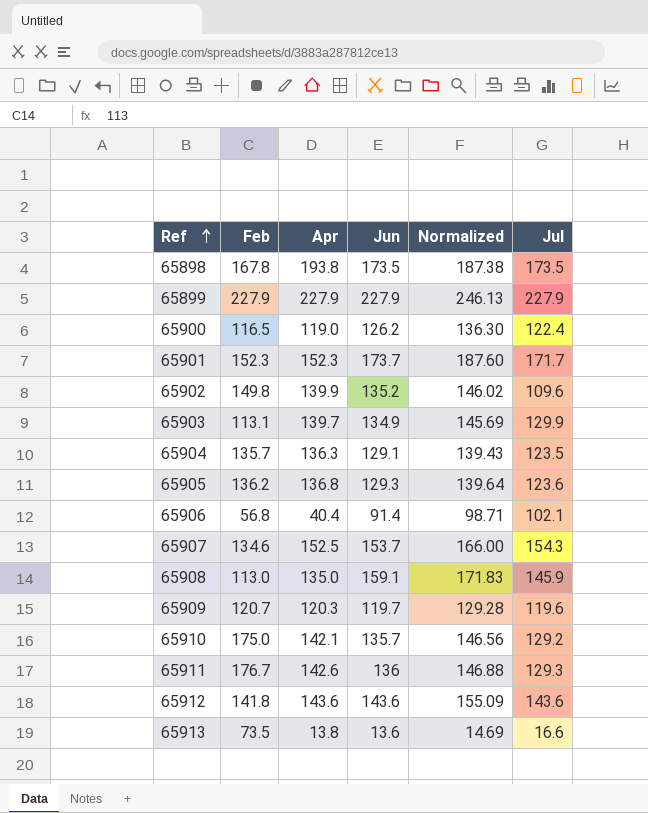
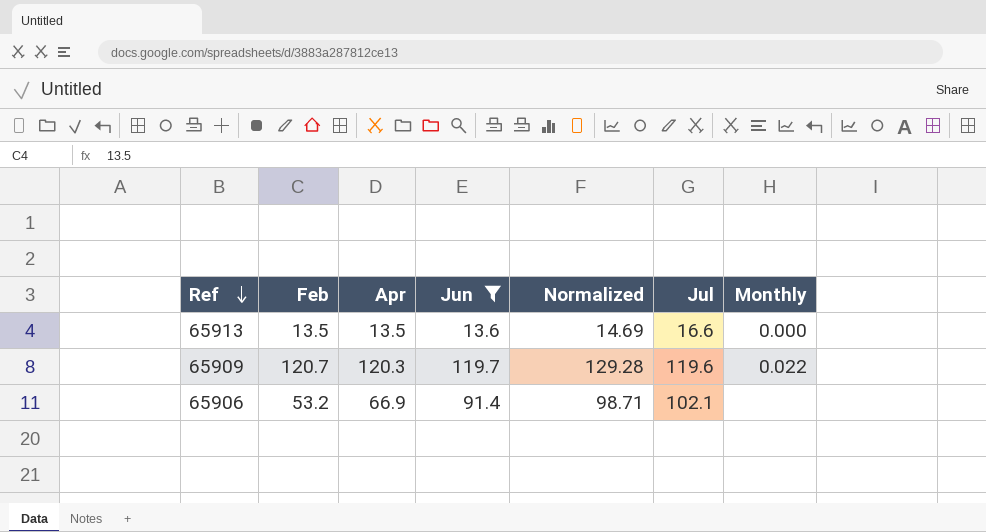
filter: none -> Jun <= 119.7
row order: Ref ascending -> Ref descending
column Monthly | position: none -> 7
65913 | Feb: 73.5 -> 13.5
65913 | Apr: 13.8 -> 13.5
65906 | Feb: 56.8 -> 53.2
65906 | Apr: 40.4 -> 66.9

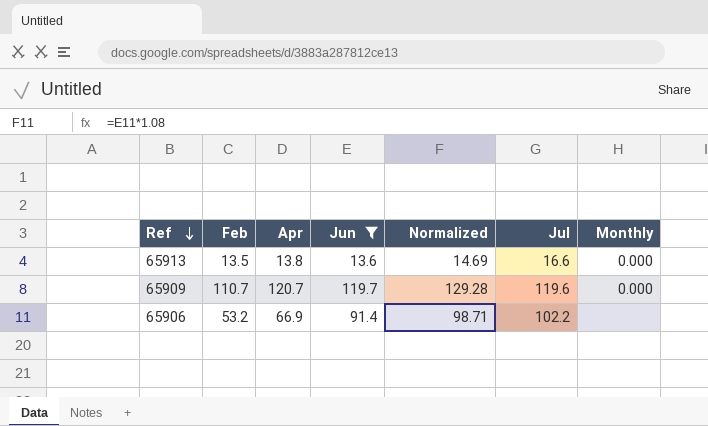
65913 | Apr: 13.5 -> 13.8
65909 | Feb: 120.7 -> 110.7
65909 | Apr: 120.3 -> 120.7
65909 | Monthly: 0.022 -> 0.000
65906 | Jul: 102.1 -> 102.2

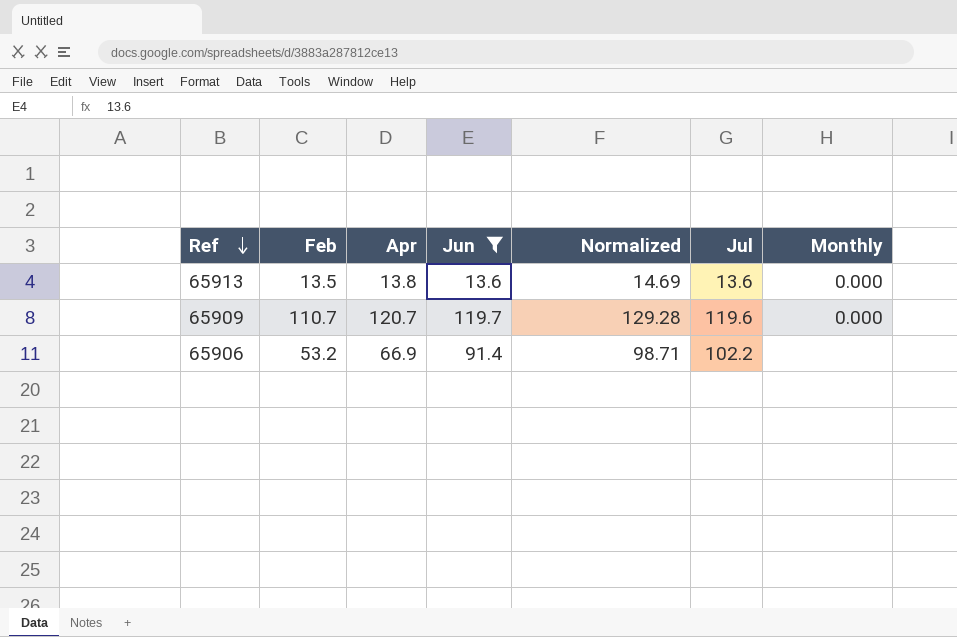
65913 | Jul: 16.6 -> 13.6

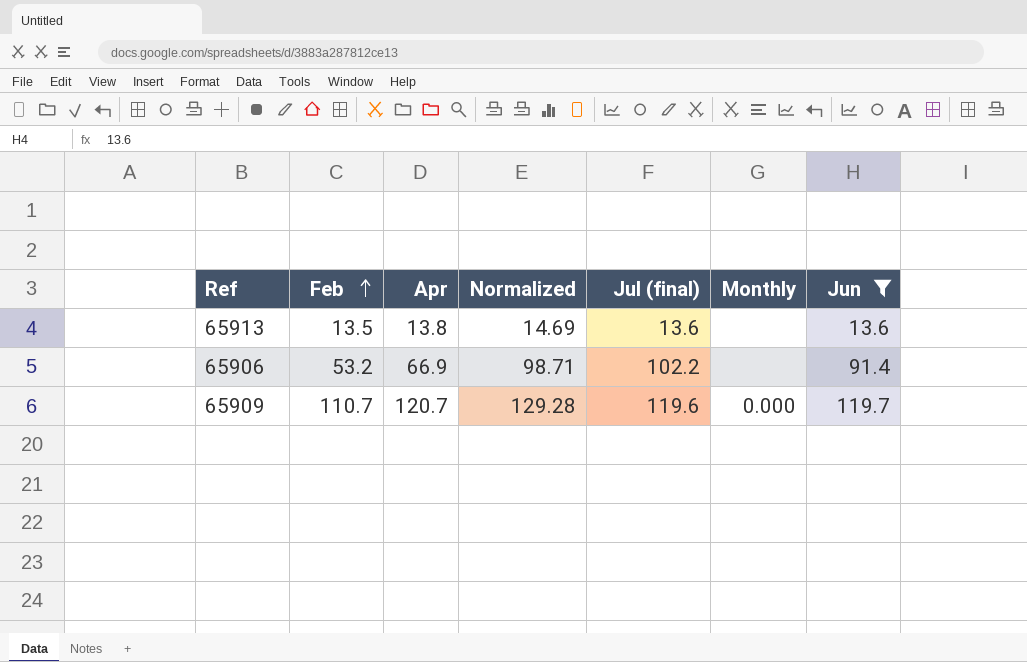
row order: Ref descending -> Feb ascending
column name: Jul -> Jul (final)
column Jun | position: 4 -> 7
65913 | Monthly: 0.000 -> none

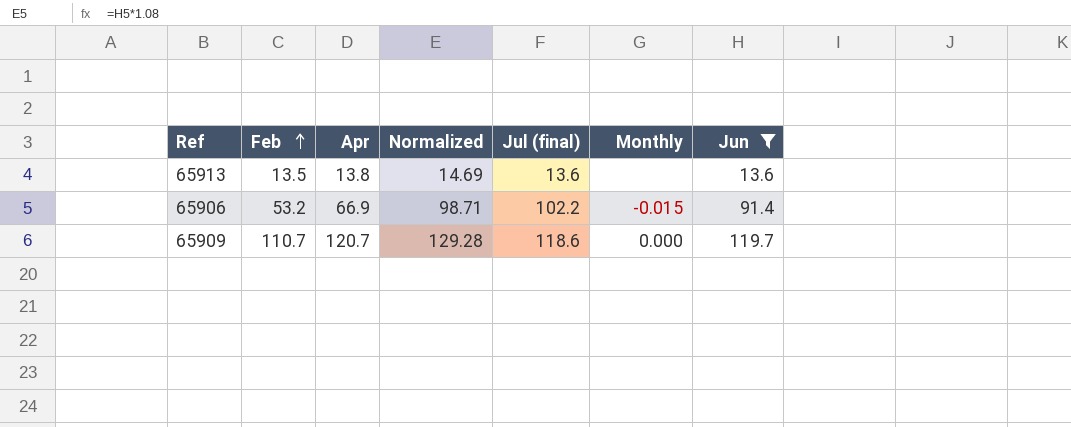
65906 | Monthly: none -> -0.015
65909 | Jul (final): 119.6 -> 118.6

